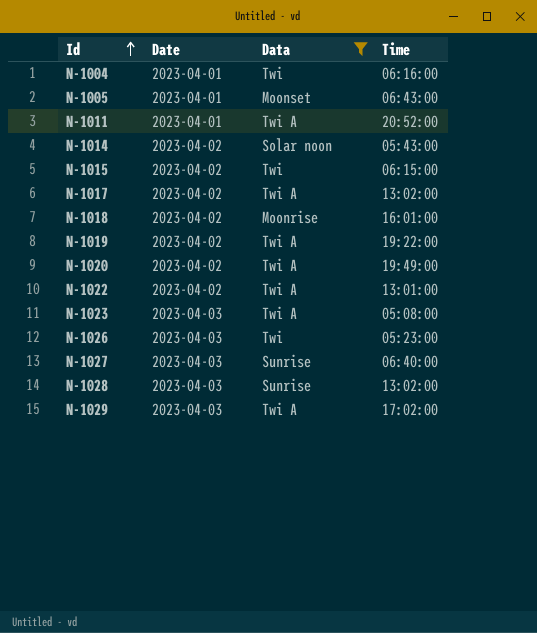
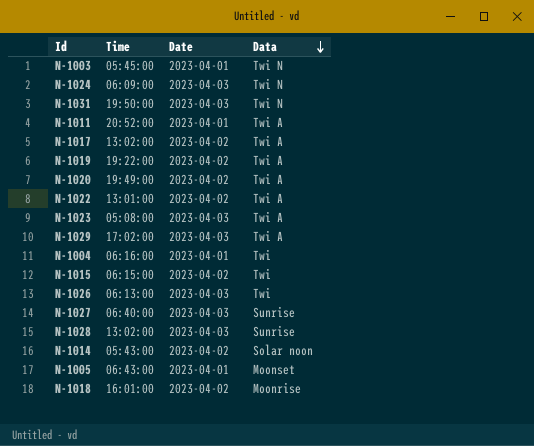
filter: Data != Twi N -> none
row order: Id ascending -> Data descending
column Time | position: 4 -> 2
N-1026 | Time: 05:23:00 -> 06:13:00

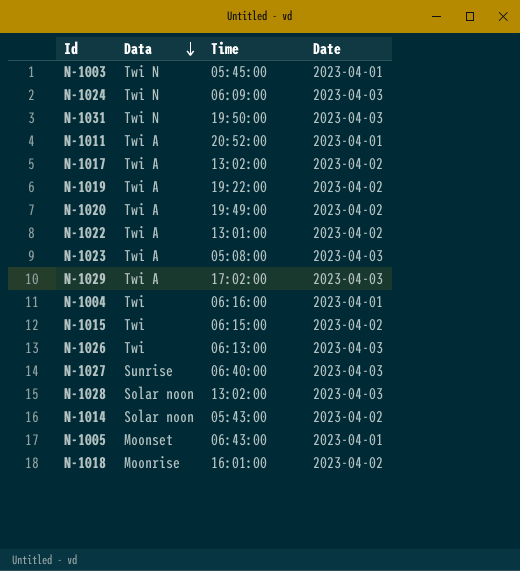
column Data | position: 4 -> 2
N-1028 | Data: Sunrise -> Solar noon

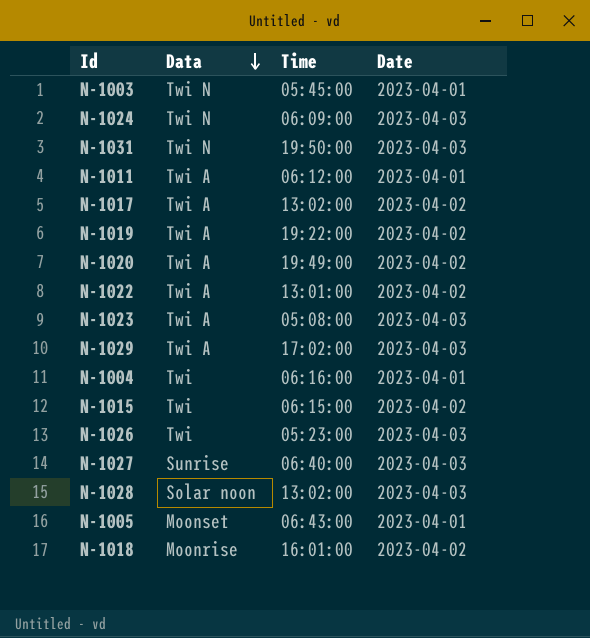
row N-1014: Solar noon | 05:43:00 | 2023-04-02 -> none
N-1011 | Time: 20:52:00 -> 06:12:00
N-1026 | Time: 06:13:00 -> 05:23:00

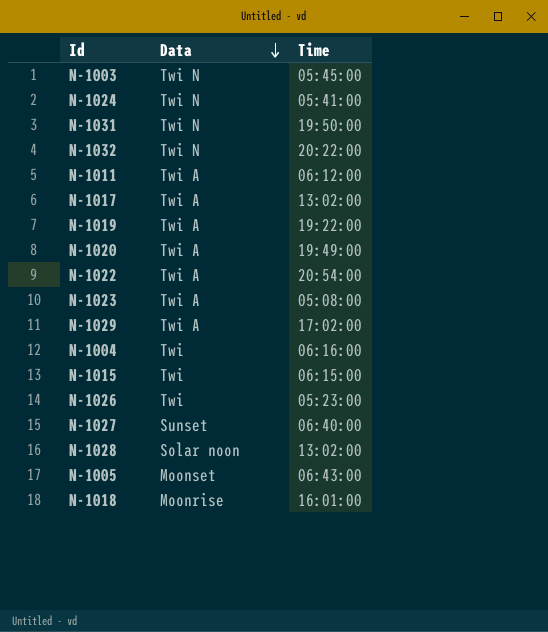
column Date | position: 4 -> none
N-1024 | Time: 06:09:00 -> 05:41:00
row N-1032: none -> Twi N | 20:22:00
N-1022 | Time: 13:01:00 -> 20:54:00
N-1027 | Data: Sunrise -> Sunset

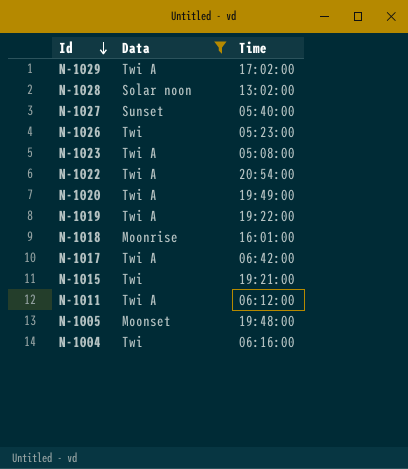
filter: none -> Data != Twi N
row order: Data descending -> Id descending
N-1027 | Time: 06:40:00 -> 05:40:00
N-1017 | Time: 13:02:00 -> 06:42:00
N-1015 | Time: 06:15:00 -> 19:21:00
N-1005 | Time: 06:43:00 -> 19:48:00

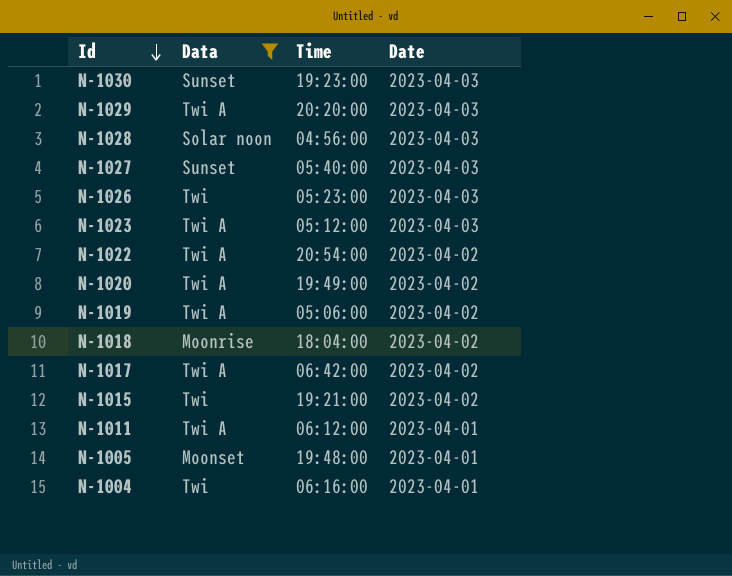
column Date | position: none -> 4
row N-1030: none -> Sunset | 19:23:00 | 2023-04-03
N-1029 | Time: 17:02:00 -> 20:20:00
N-1028 | Time: 13:02:00 -> 04:56:00
N-1023 | Time: 05:08:00 -> 05:12:00
N-1019 | Time: 19:22:00 -> 05:06:00
N-1018 | Time: 16:01:00 -> 18:04:00

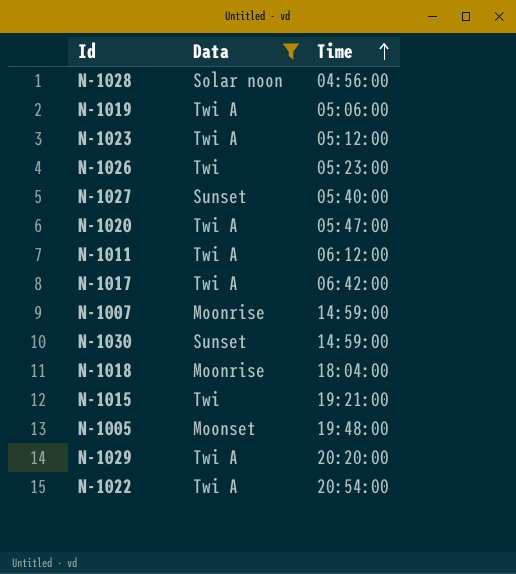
row order: Id descending -> Time ascending
column Date | position: 4 -> none
row N-1004: Twi | 06:16:00 | 2023-04-01 -> none
N-1020 | Time: 19:49:00 -> 05:47:00
row N-1007: none -> Moonrise | 14:59:00
N-1030 | Time: 19:23:00 -> 14:59:00

